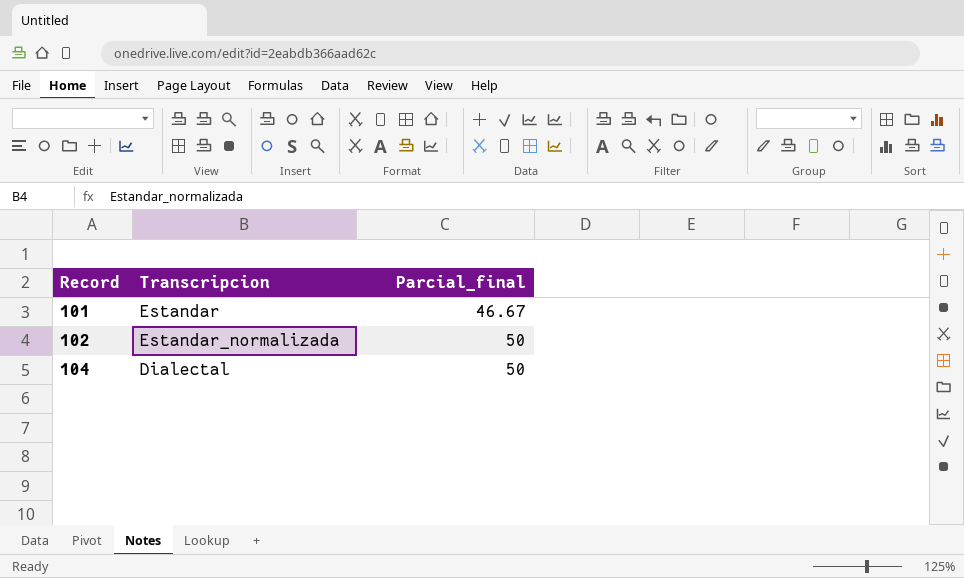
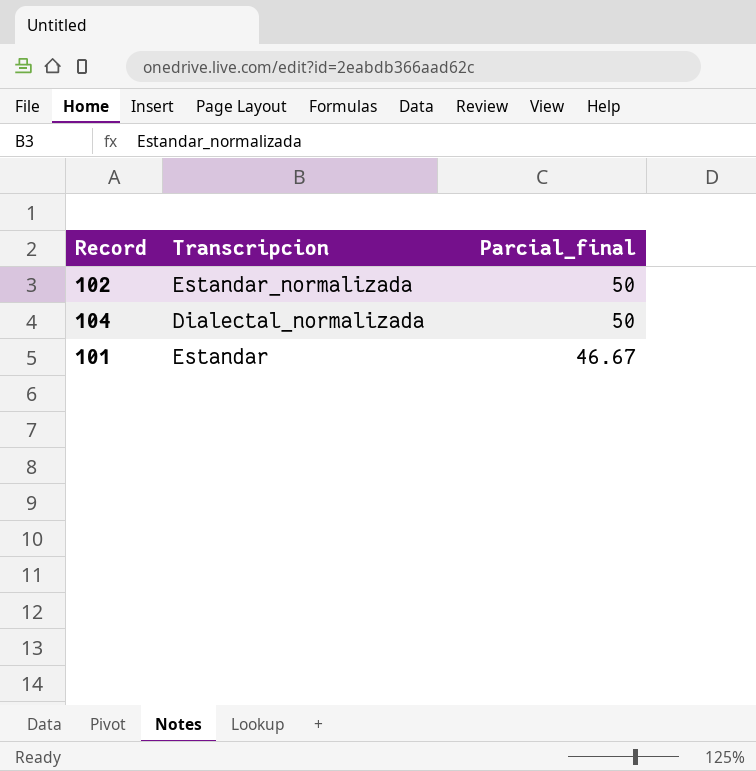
row order: Record ascending -> Parcial_final descending
104 | Transcripcion: Dialectal -> Dialectal_normalizada

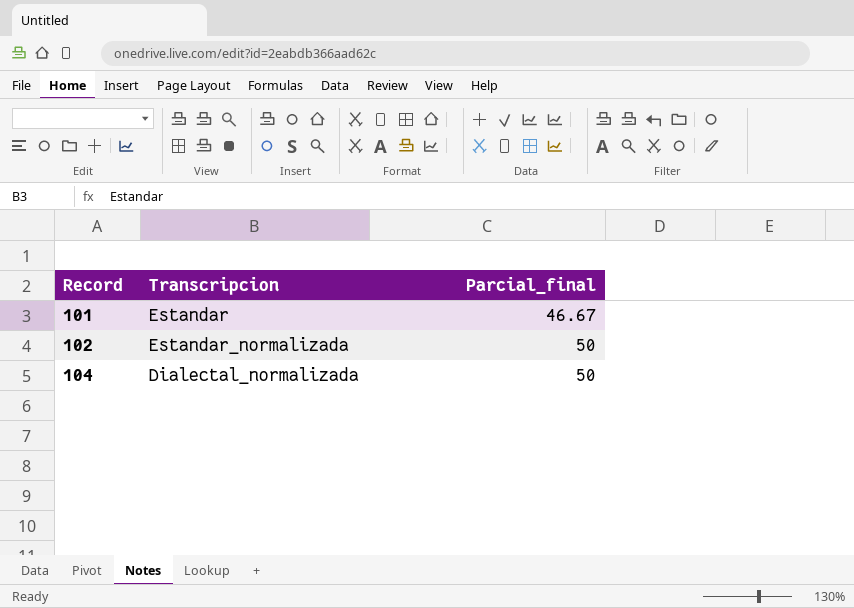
row order: Parcial_final descending -> Record ascending

